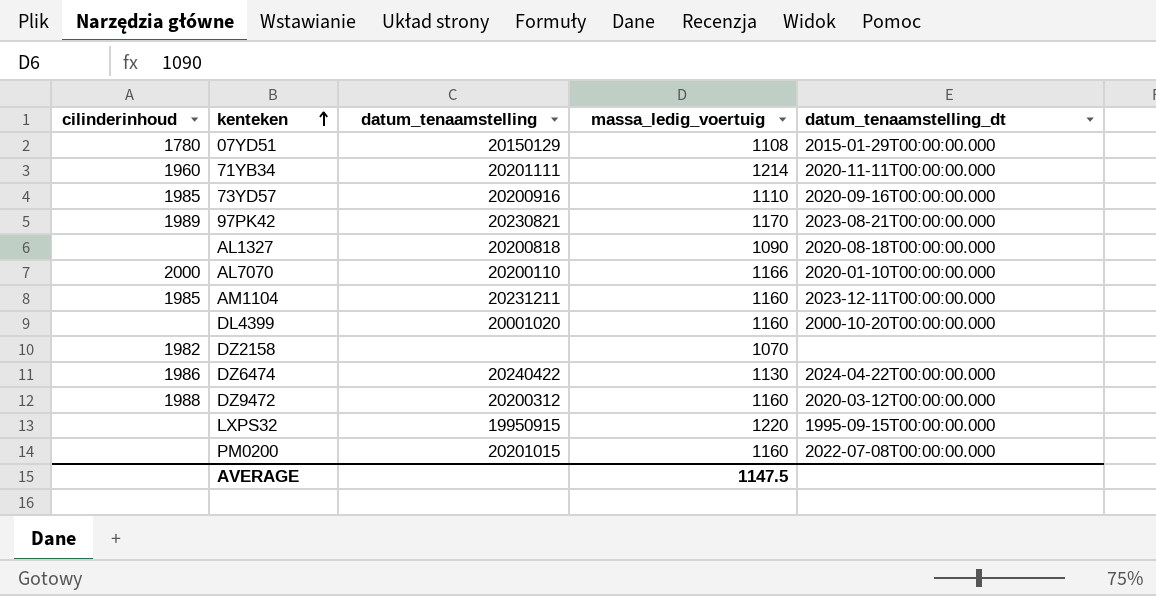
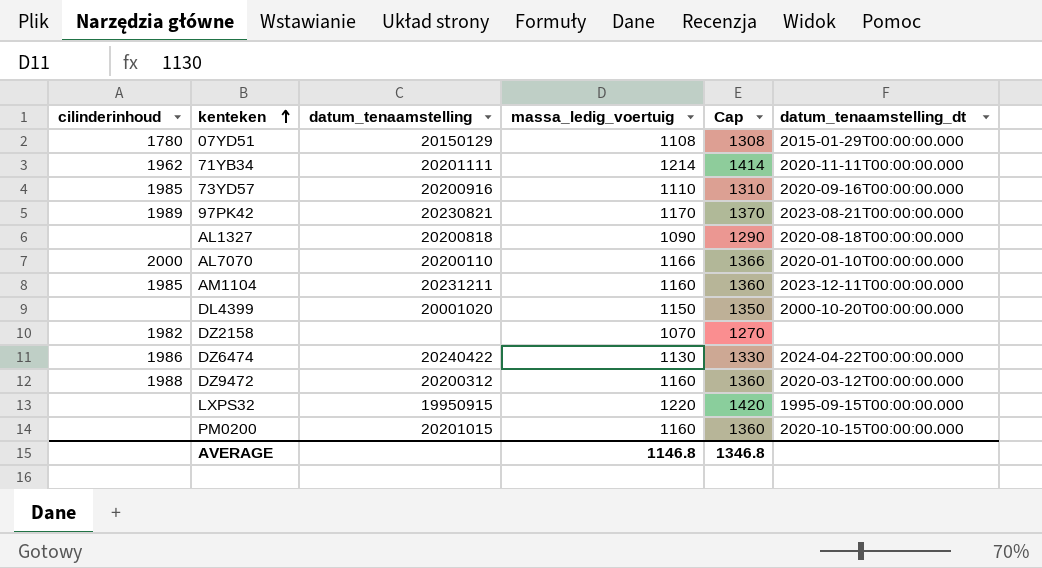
column Cap | formula: none -> [massa_ledig_voertuig] + 200
71YB34 | cilinderinhoud: 1960 -> 1962
DL4399 | massa_ledig_voertuig: 1160 -> 1150
PM0200 | datum_tenaamstelling_dt: 2022-07-08T00:00:00.000 -> 2020-10-15T00:00:00.000
AVERAGE | massa_ledig_voertuig: 1147.5 -> 1146.8

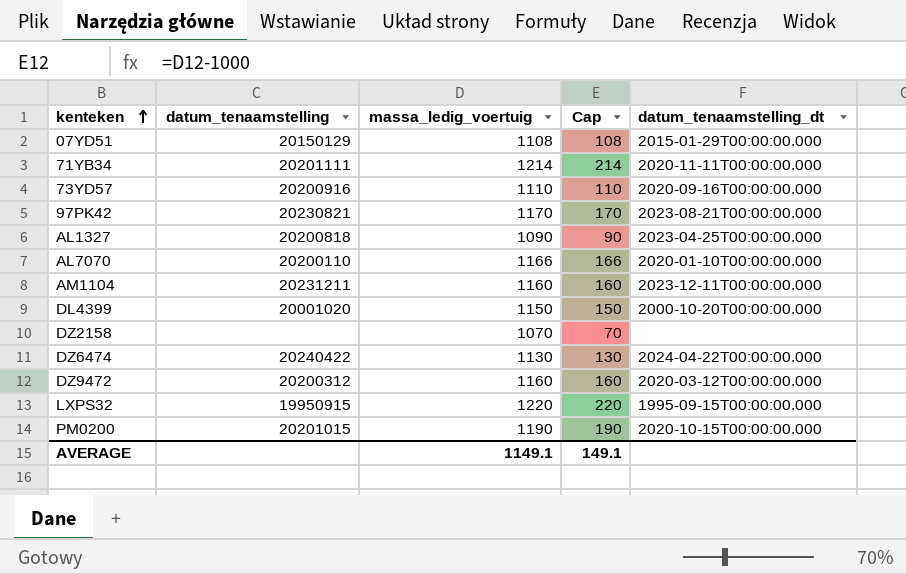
column cilinderinhoud | position: 1 -> none
column Cap | formula: [massa_ledig_voertuig] + 200 -> [massa_ledig_voertuig] - 1000
AL1327 | datum_tenaamstelling_dt: 2020-08-18T00:00:00.000 -> 2023-04-25T00:00:00.000
PM0200 | massa_ledig_voertuig: 1160 -> 1190
AVERAGE | massa_ledig_voertuig: 1146.8 -> 1149.1
AVERAGE | Cap: 1346.8 -> 149.1

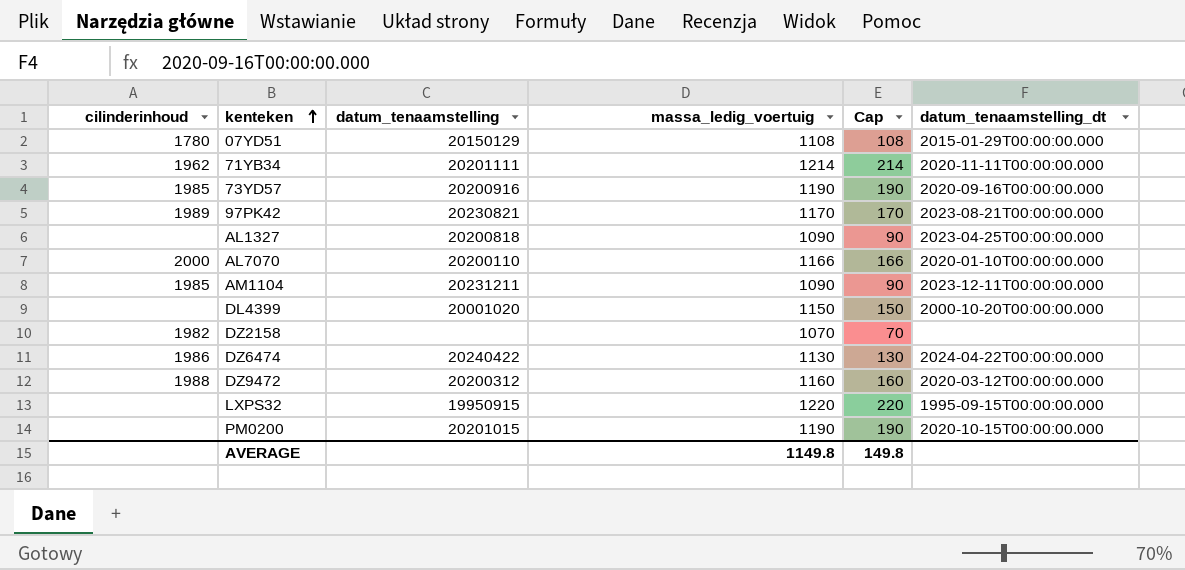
column cilinderinhoud | position: none -> 1
73YD57 | massa_ledig_voertuig: 1110 -> 1190
73YD57 | Cap: 110 -> 190
AM1104 | massa_ledig_voertuig: 1160 -> 1090
AM1104 | Cap: 160 -> 90
AVERAGE | massa_ledig_voertuig: 1149.1 -> 1149.8
AVERAGE | Cap: 149.1 -> 149.8

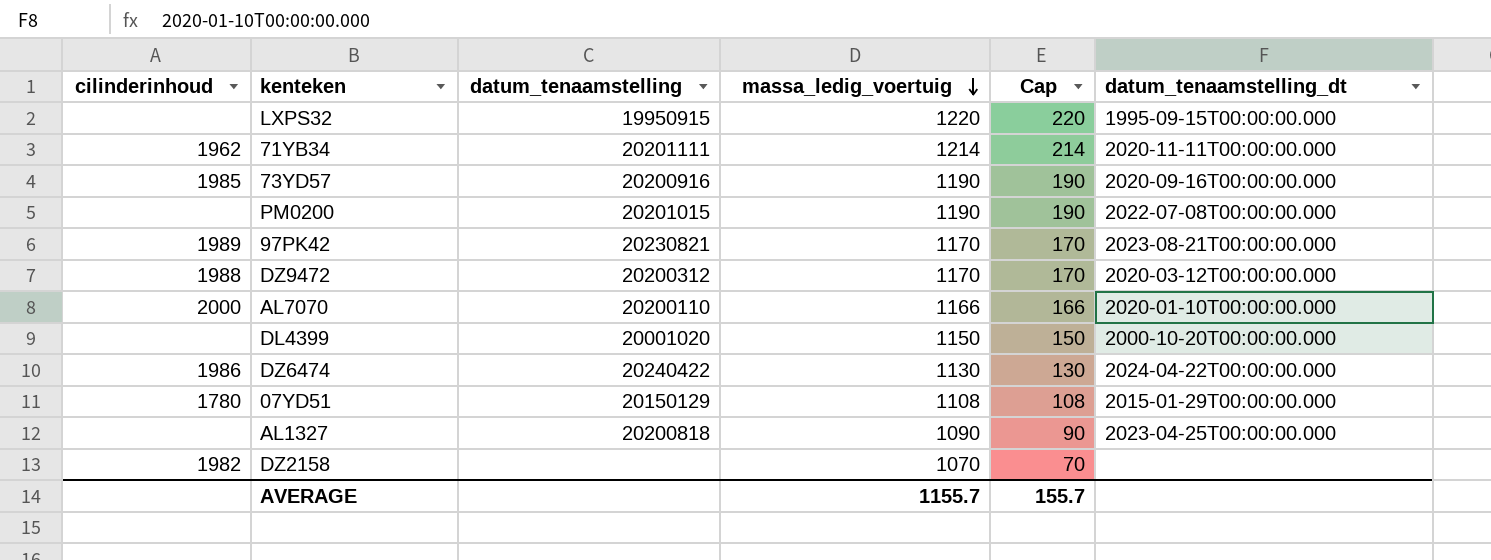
row order: kenteken ascending -> massa_ledig_voertuig descending
row AM1104: 1985 | 20231211 | 1090 | 90 | 2023-12-11T00:00:00.000 -> none
PM0200 | datum_tenaamstelling_dt: 2020-10-15T00:00:00.000 -> 2022-07-08T00:00:00.000
DZ9472 | massa_ledig_voertuig: 1160 -> 1170
DZ9472 | Cap: 160 -> 170
AVERAGE | massa_ledig_voertuig: 1149.8 -> 1155.7
AVERAGE | Cap: 149.8 -> 155.7

